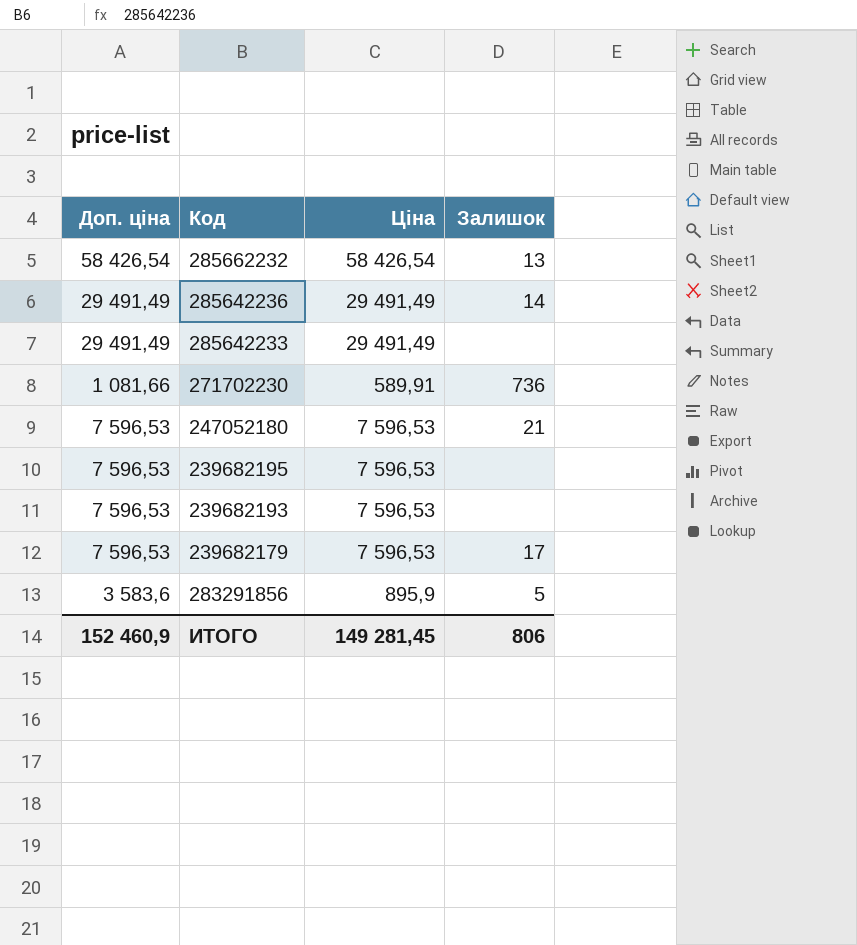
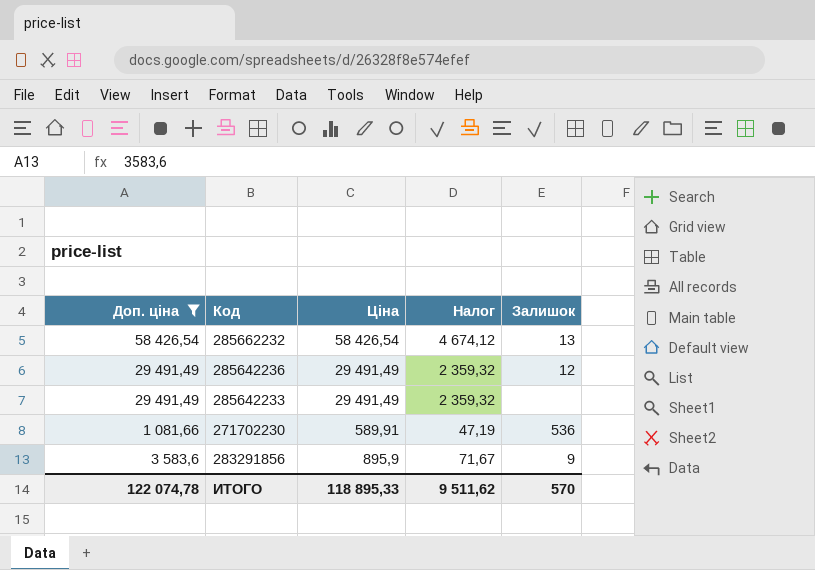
filter: none -> Доп. ціна != 7 596,53
column Налог | formula: none -> [Ціна] * 0,08
285642236 | Залишок: 14 -> 12
271702230 | Залишок: 736 -> 536
283291856 | Залишок: 5 -> 9
ИТОГО | Доп. ціна: 152 460,9 -> 122 074,78
ИТОГО | Ціна: 149 281,45 -> 118 895,33
ИТОГО | Залишок: 806 -> 570

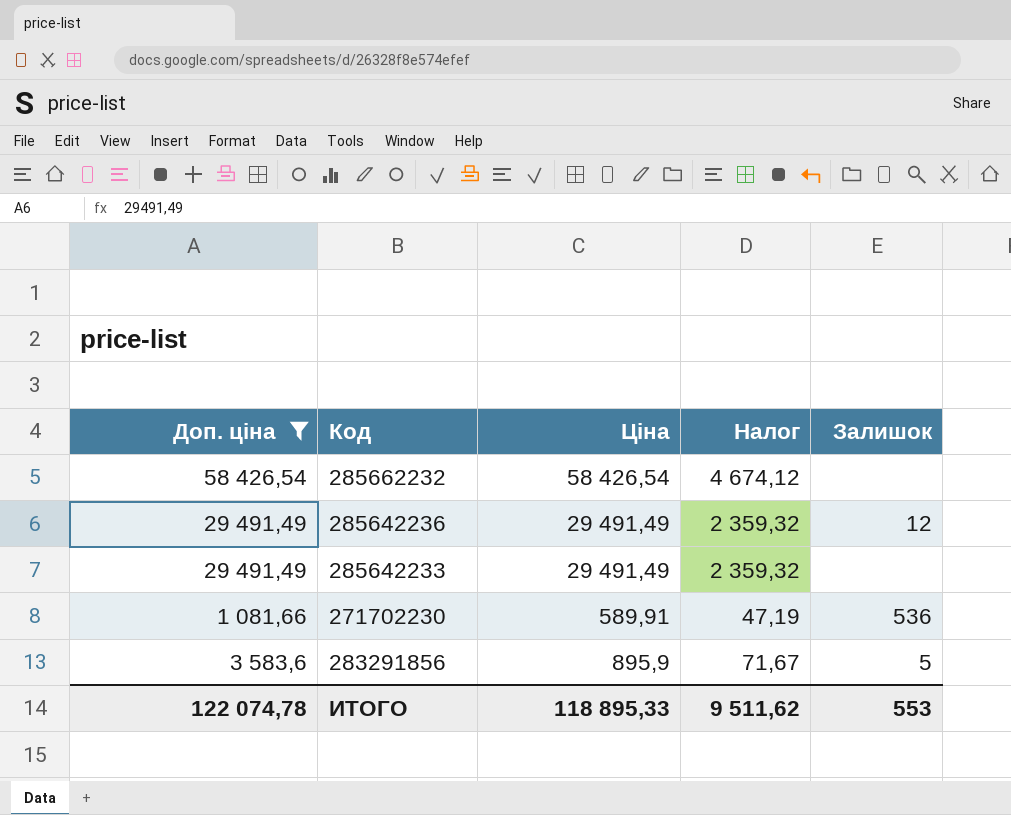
285662232 | Залишок: 13 -> none
283291856 | Залишок: 9 -> 5
ИТОГО | Залишок: 570 -> 553

